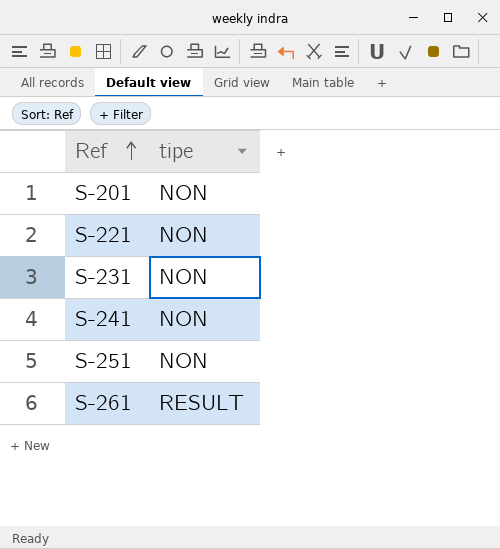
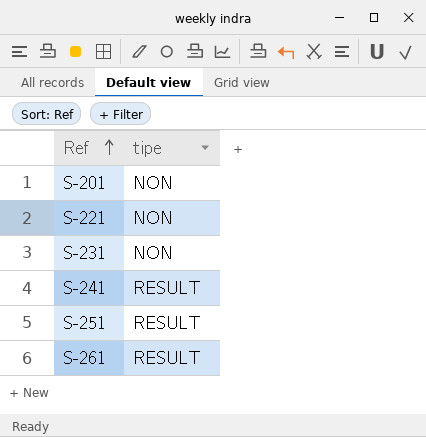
S-241 | tipe: NON -> RESULT
S-251 | tipe: NON -> RESULT

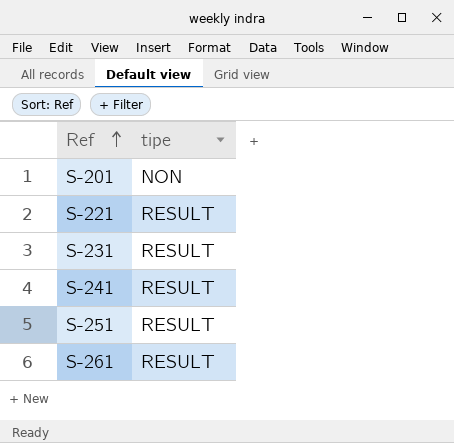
S-221 | tipe: NON -> RESULT
S-231 | tipe: NON -> RESULT

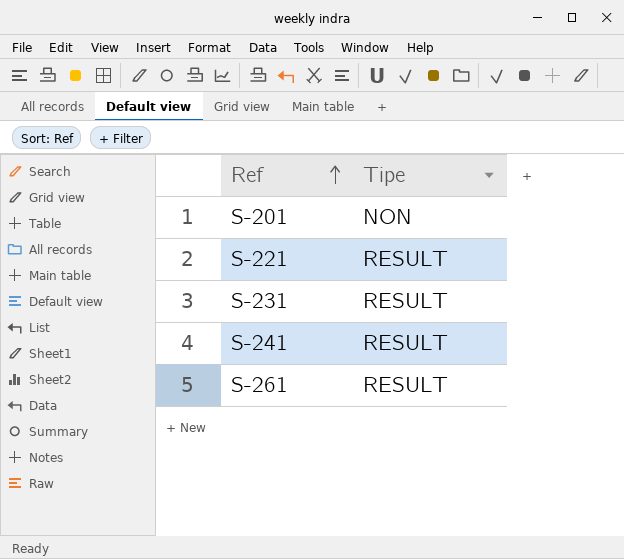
column name: tipe -> Tipe
row S-251: RESULT -> none

